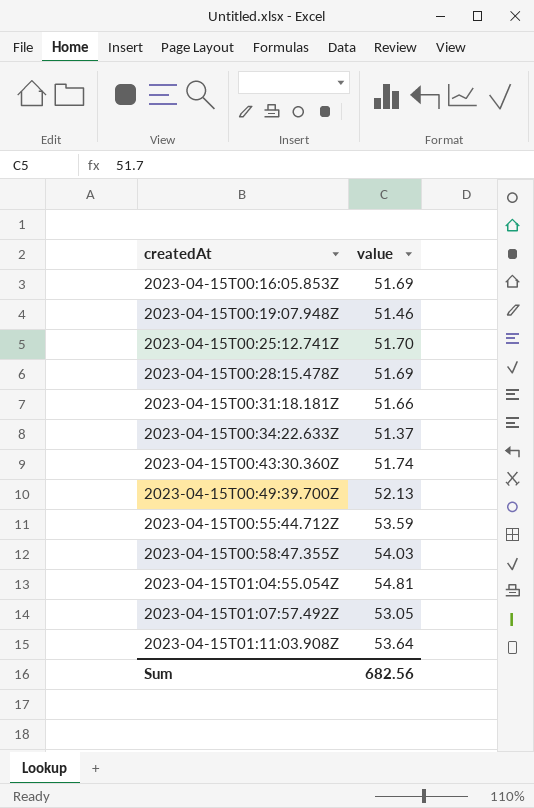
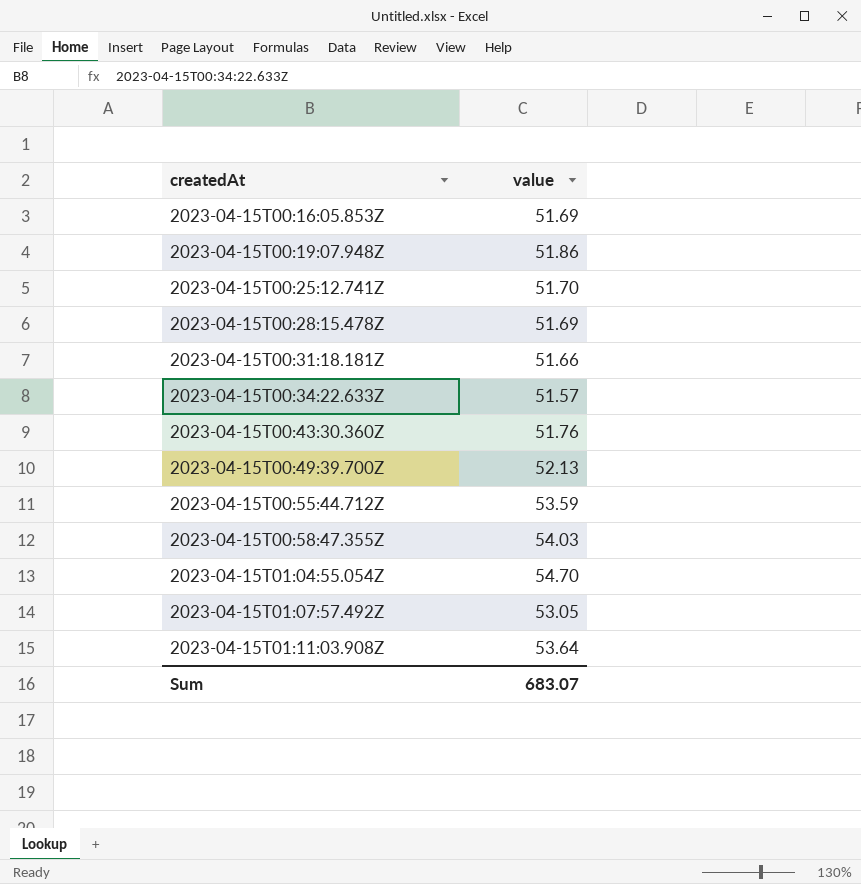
2023-04-15T00:19:07.948Z | value: 51.46 -> 51.86
2023-04-15T00:34:22.633Z | value: 51.37 -> 51.57
2023-04-15T00:43:30.360Z | value: 51.74 -> 51.76
2023-04-15T01:04:55.054Z | value: 54.81 -> 54.70
Sum | value: 682.56 -> 683.07

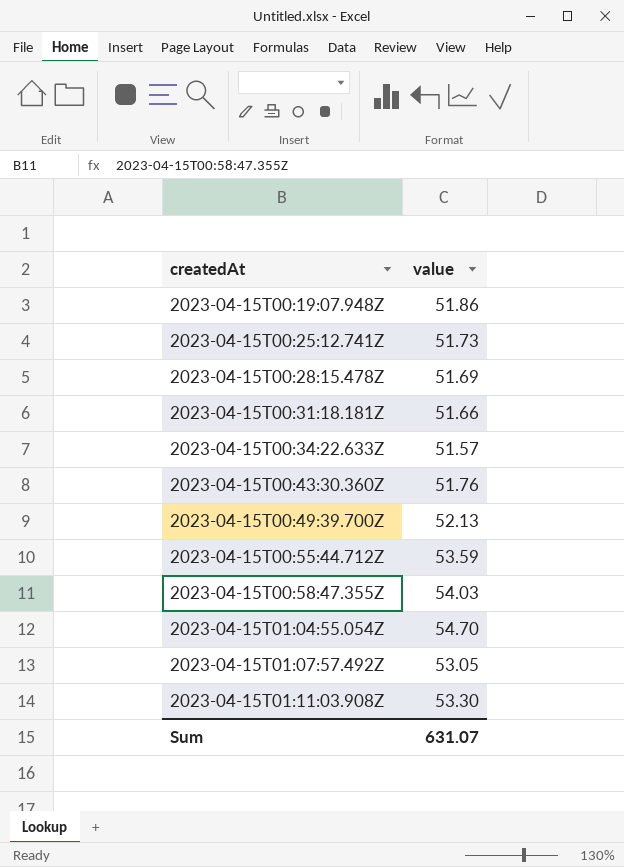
row 2023-04-15T00:16:05.853Z: 51.69 -> none
2023-04-15T00:25:12.741Z | value: 51.70 -> 51.73
2023-04-15T01:11:03.908Z | value: 53.64 -> 53.30
Sum | value: 683.07 -> 631.07

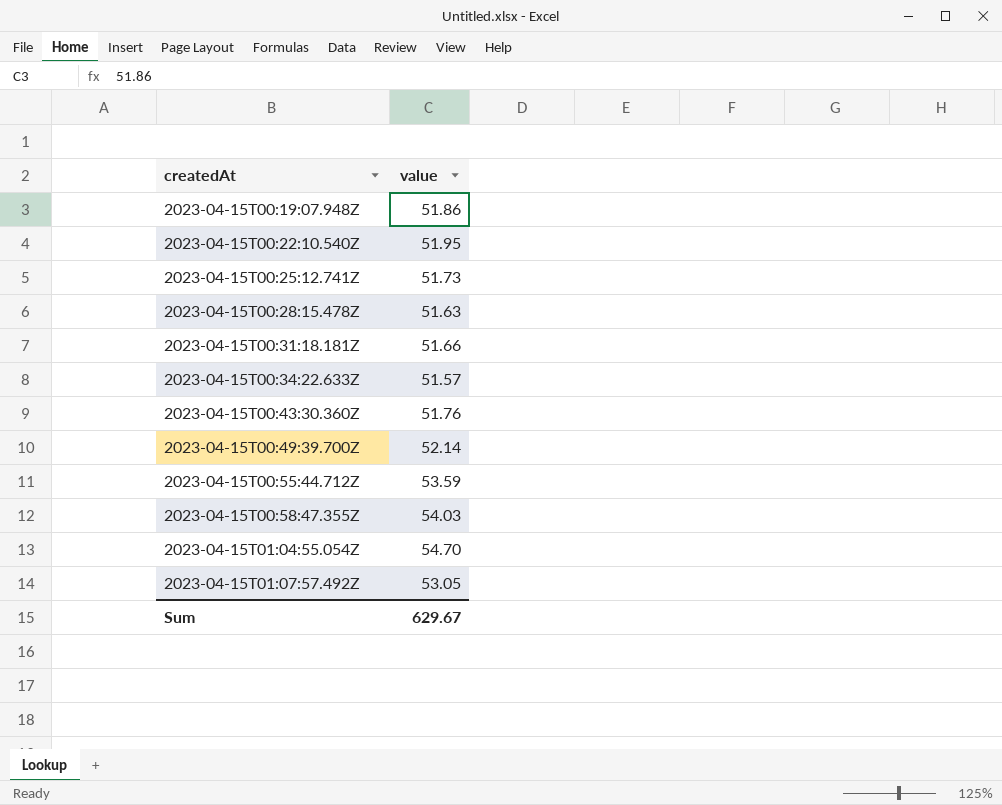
row 2023-04-15T01:11:03.908Z: 53.30 -> none
row 2023-04-15T00:22:10.540Z: none -> 51.95
2023-04-15T00:28:15.478Z | value: 51.69 -> 51.63
2023-04-15T00:49:39.700Z | value: 52.13 -> 52.14
Sum | value: 631.07 -> 629.67

